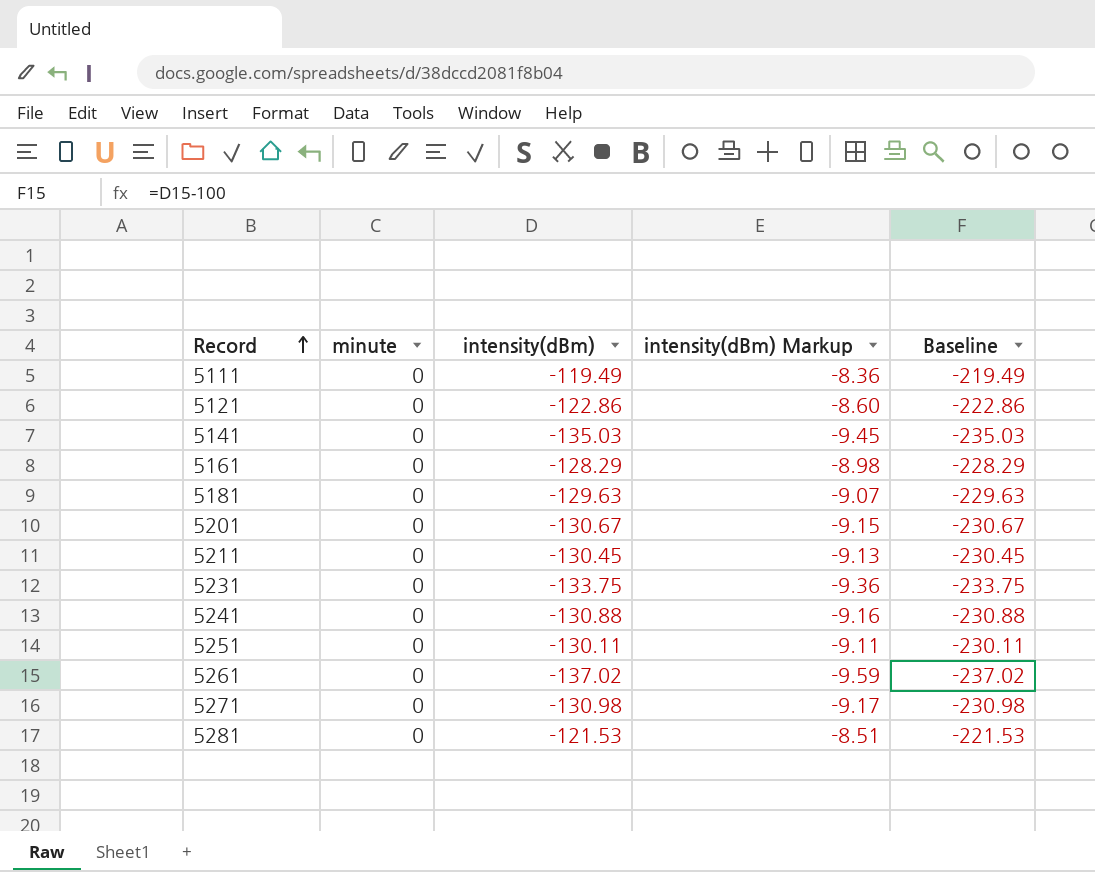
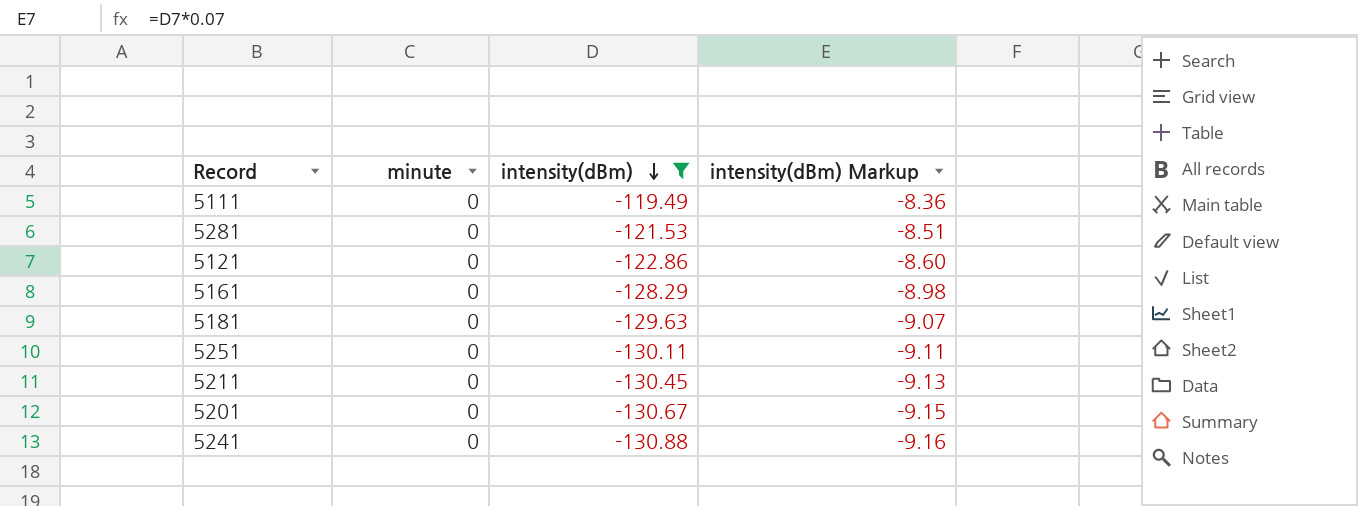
filter: none -> intensity(dBm) >= -130.88
row order: Record ascending -> intensity(dBm) descending
column Baseline | formula: [intensity(dBm)] - 100 -> none

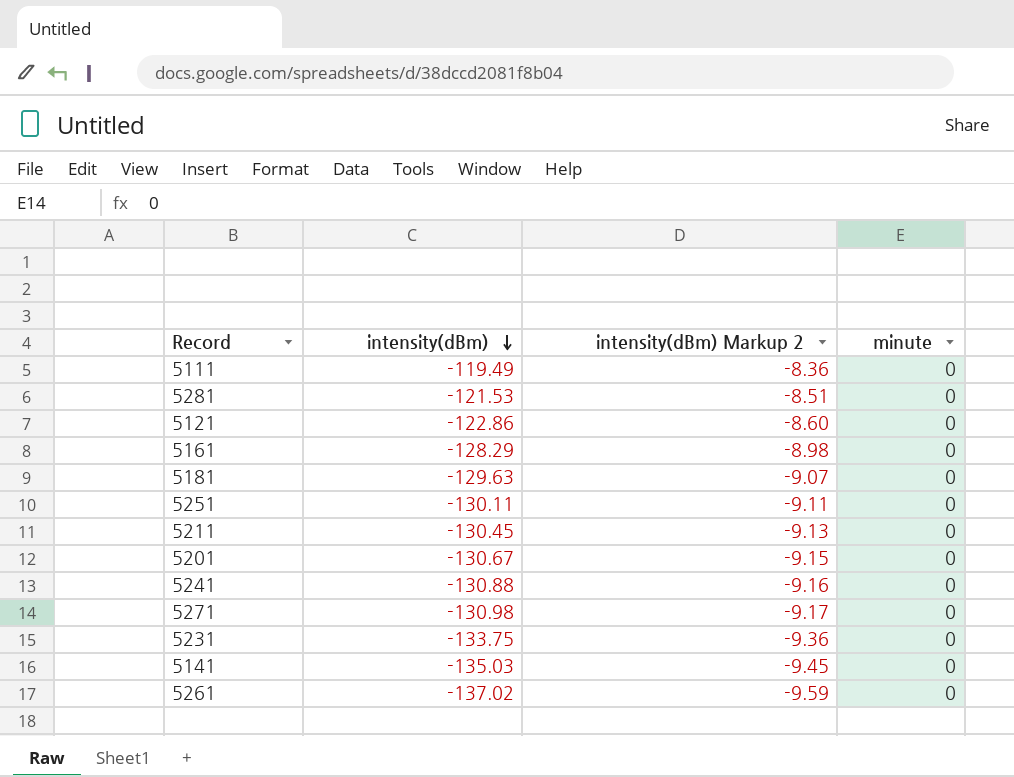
filter: intensity(dBm) >= -130.88 -> none
column name: intensity(dBm) Markup -> intensity(dBm) Markup 2
column minute | position: 2 -> 4

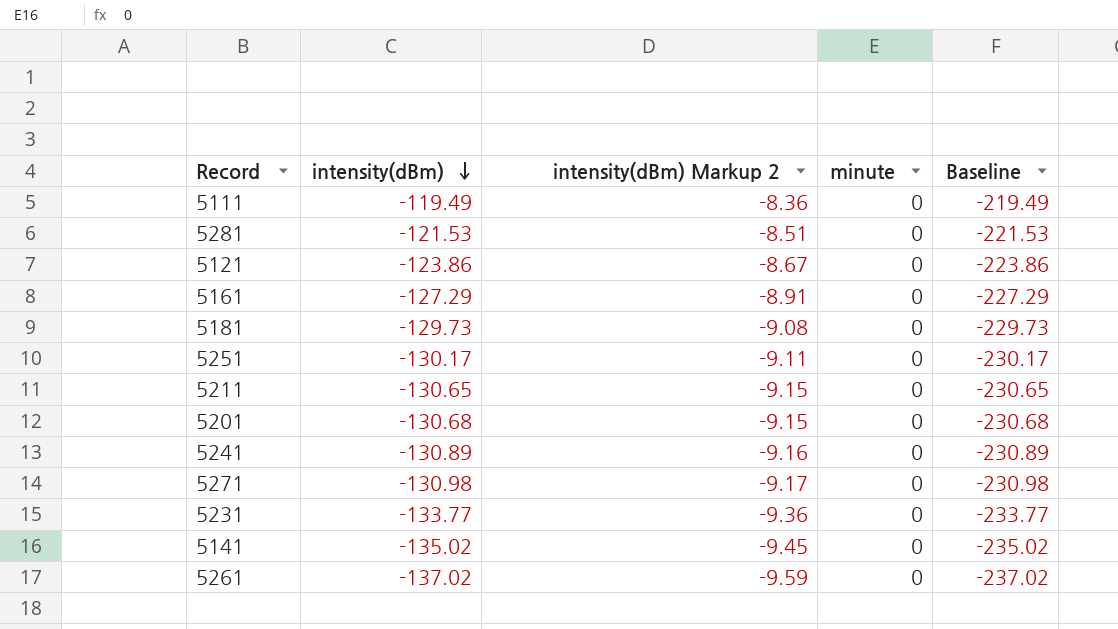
column Baseline | formula: none -> [intensity(dBm)] - 100
5121 | intensity(dBm): -122.86 -> -123.86
5121 | intensity(dBm) Markup 2: -8.60 -> -8.67
5161 | intensity(dBm): -128.29 -> -127.29
5161 | intensity(dBm) Markup 2: -8.98 -> -8.91
5181 | intensity(dBm): -129.63 -> -129.73
5181 | intensity(dBm) Markup 2: -9.07 -> -9.08
5251 | intensity(dBm): -130.11 -> -130.17
5211 | intensity(dBm): -130.45 -> -130.65
5211 | intensity(dBm) Markup 2: -9.13 -> -9.15
5201 | intensity(dBm): -130.67 -> -130.68
5241 | intensity(dBm): -130.88 -> -130.89
5231 | intensity(dBm): -133.75 -> -133.77
5141 | intensity(dBm): -135.03 -> -135.02

